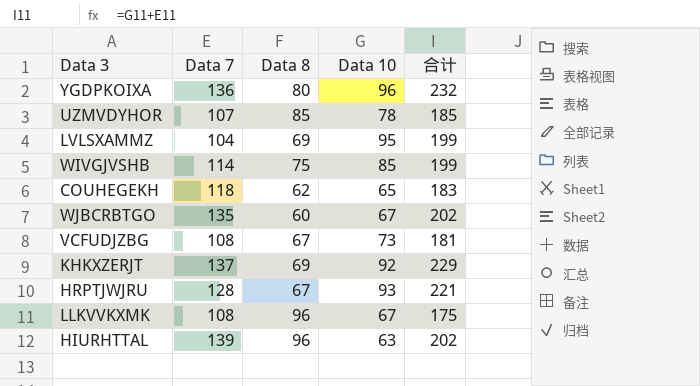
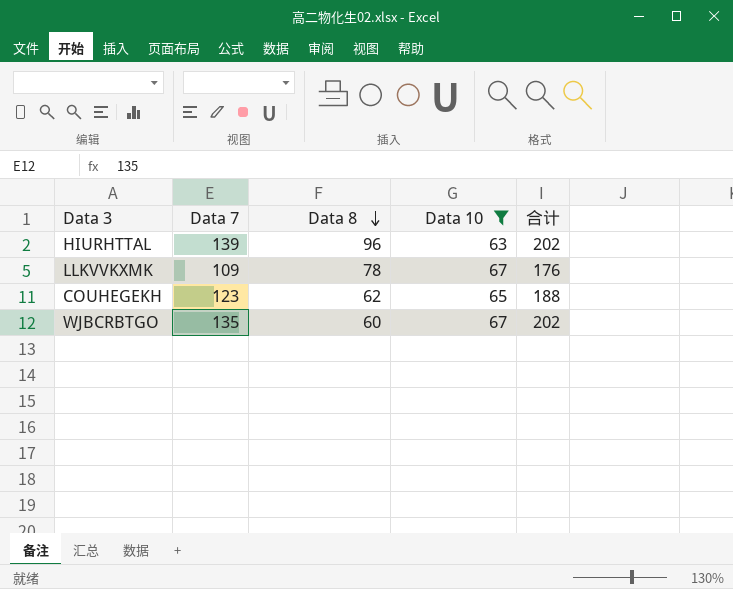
filter: none -> Data 10 <= 67
row order: none -> Data 8 descending
LLKVVKXMK | Data 7: 108 -> 109
LLKVVKXMK | Data 8: 96 -> 78
LLKVVKXMK | 合计: 175 -> 176
COUHEGEKH | Data 7: 118 -> 123
COUHEGEKH | 合计: 183 -> 188

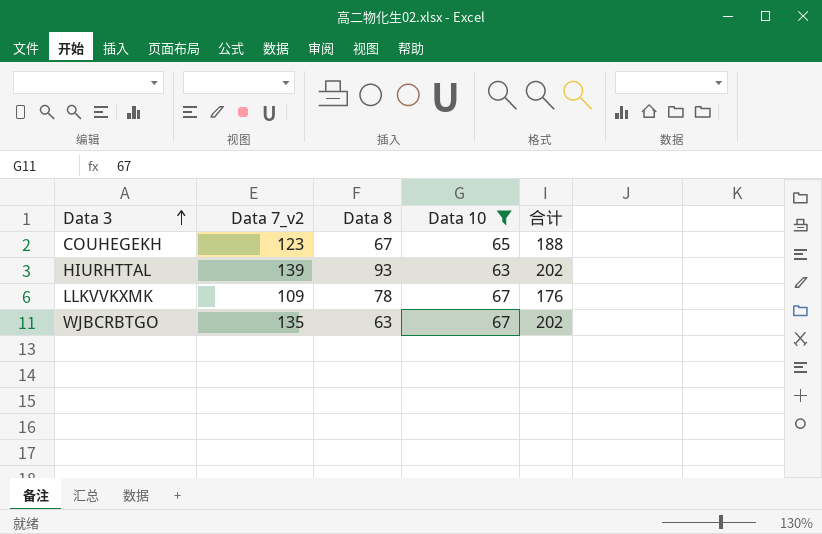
row order: Data 8 descending -> Data 3 ascending
column name: Data 7 -> Data 7_v2
COUHEGEKH | Data 8: 62 -> 67
HIURHTTAL | Data 8: 96 -> 93
WJBCRBTGO | Data 8: 60 -> 63

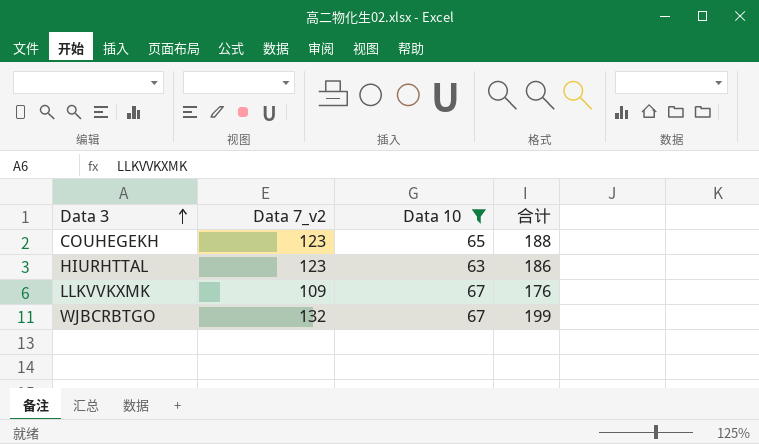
column Data 8 | position: 3 -> none
HIURHTTAL | Data 7_v2: 139 -> 123
HIURHTTAL | 合计: 202 -> 186
WJBCRBTGO | Data 7_v2: 135 -> 132
WJBCRBTGO | 合计: 202 -> 199

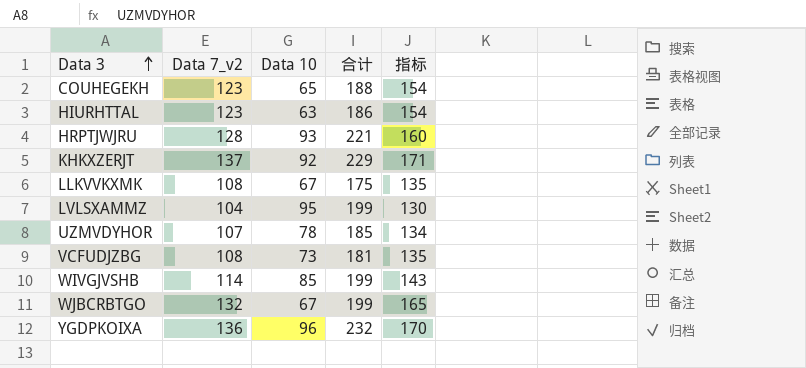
filter: Data 10 <= 67 -> none
column 指标 | formula: none -> [Data 7_v2] * 1.25
LLKVVKXMK | Data 7_v2: 109 -> 108
LLKVVKXMK | 合计: 176 -> 175

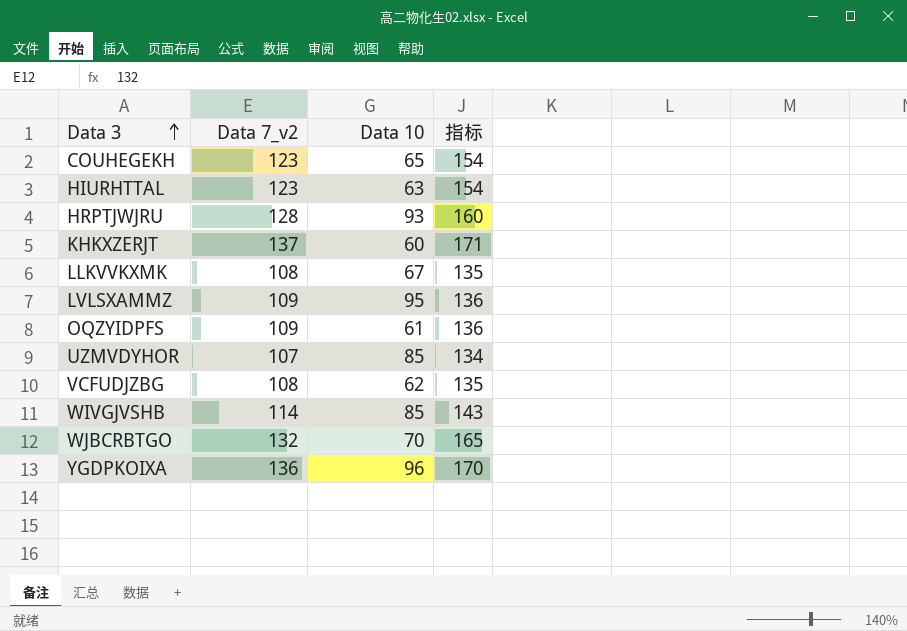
column 合计 | formula: [Data 7_v2] + [Data 10] -> none
KHKXZERJT | Data 10: 92 -> 60
LVLSXAMMZ | Data 7_v2: 104 -> 109
LVLSXAMMZ | 指标: 130 -> 136
row OQZYIDPFS: none -> 109 | 61 | 136
UZMVDYHOR | Data 10: 78 -> 85
VCFUDJZBG | Data 10: 73 -> 62
WJBCRBTGO | Data 10: 67 -> 70

